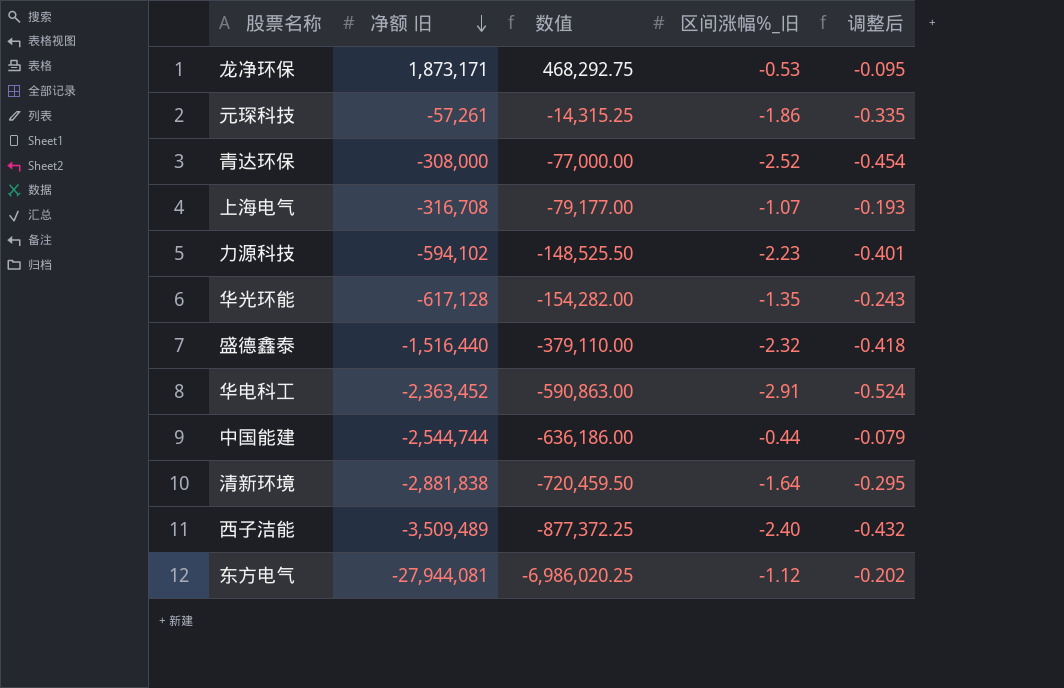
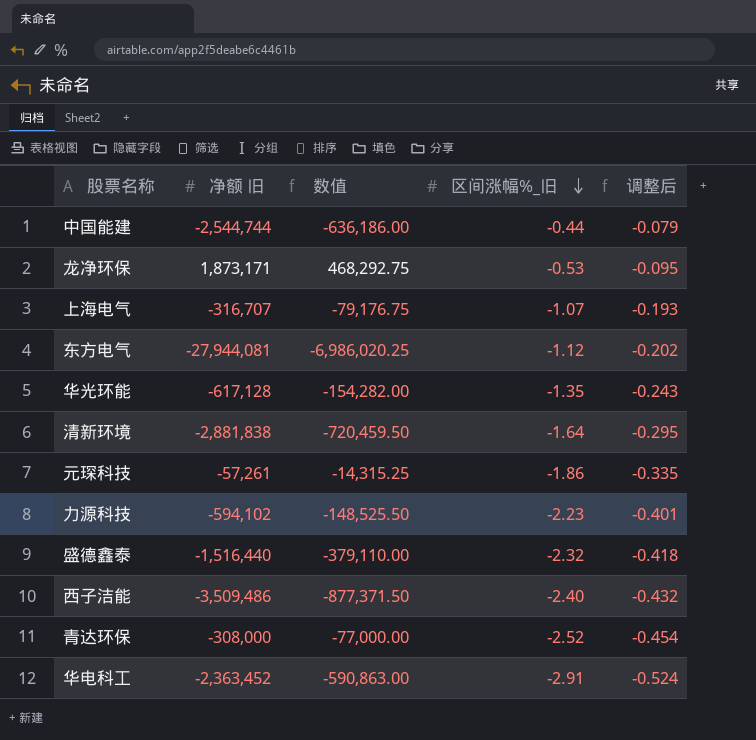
row order: 净额 旧 descending -> 区间涨幅%_旧 descending
上海电气 | 净额 旧: -316,708 -> -316,707
上海电气 | 数值: -79,177.00 -> -79,176.75
西子洁能 | 净额 旧: -3,509,489 -> -3,509,486
西子洁能 | 数值: -877,372.25 -> -877,371.50

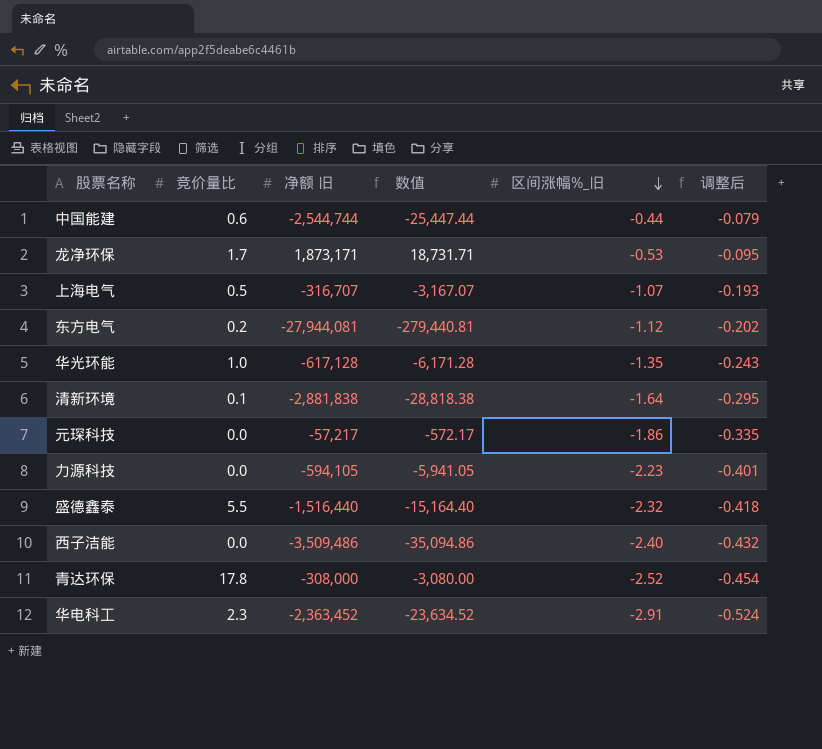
column 竞价量比 | position: none -> 2
column 数值 | formula: [净额 旧] * 0.25 -> [净额 旧] * 0.01
元琛科技 | 净额 旧: -57,261 -> -57,217
力源科技 | 净额 旧: -594,102 -> -594,105

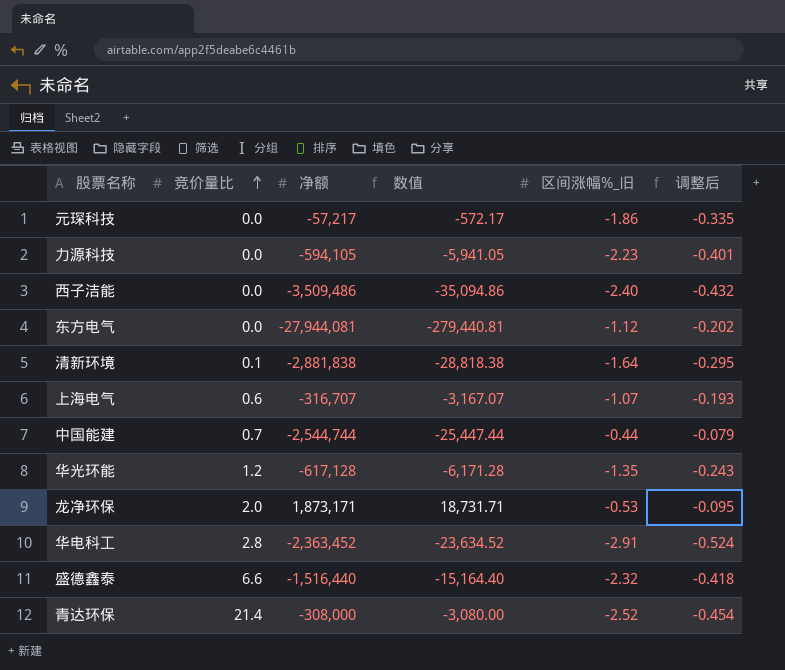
row order: 区间涨幅%_旧 descending -> 竞价量比 ascending
column name: 净额 旧 -> 净额
东方电气 | 竞价量比: 0.2 -> 0.0
上海电气 | 竞价量比: 0.5 -> 0.6
中国能建 | 竞价量比: 0.6 -> 0.7
华光环能 | 竞价量比: 1.0 -> 1.2
龙净环保 | 竞价量比: 1.7 -> 2.0
华电科工 | 竞价量比: 2.3 -> 2.8
盛德鑫泰 | 竞价量比: 5.5 -> 6.6
青达环保 | 竞价量比: 17.8 -> 21.4

